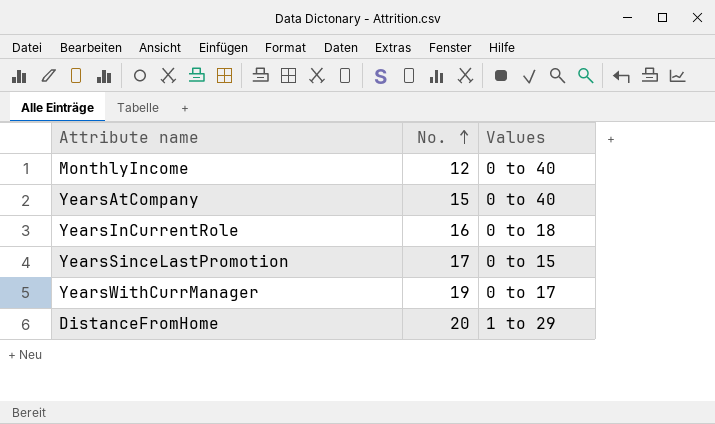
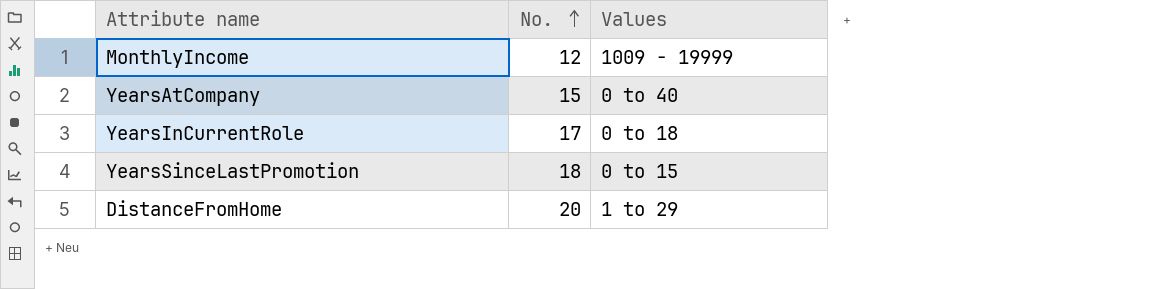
row YearsWithCurrManager: 19 | 0 to 17 -> none
MonthlyIncome | Values: 0 to 40 -> 1009 - 19999
YearsInCurrentRole | No.: 16 -> 17
YearsSinceLastPromotion | No.: 17 -> 18

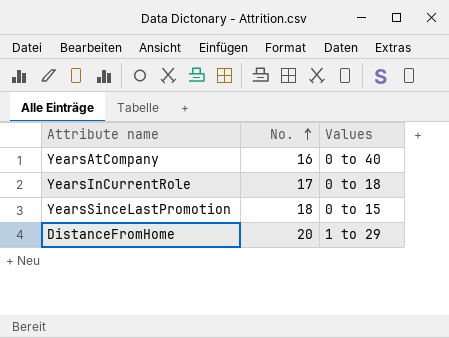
row MonthlyIncome: 12 | 1009 - 19999 -> none
YearsAtCompany | No.: 15 -> 16

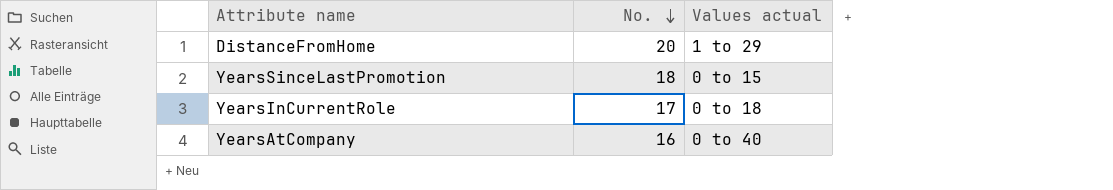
row order: No. ascending -> No. descending
column name: Values -> Values actual

